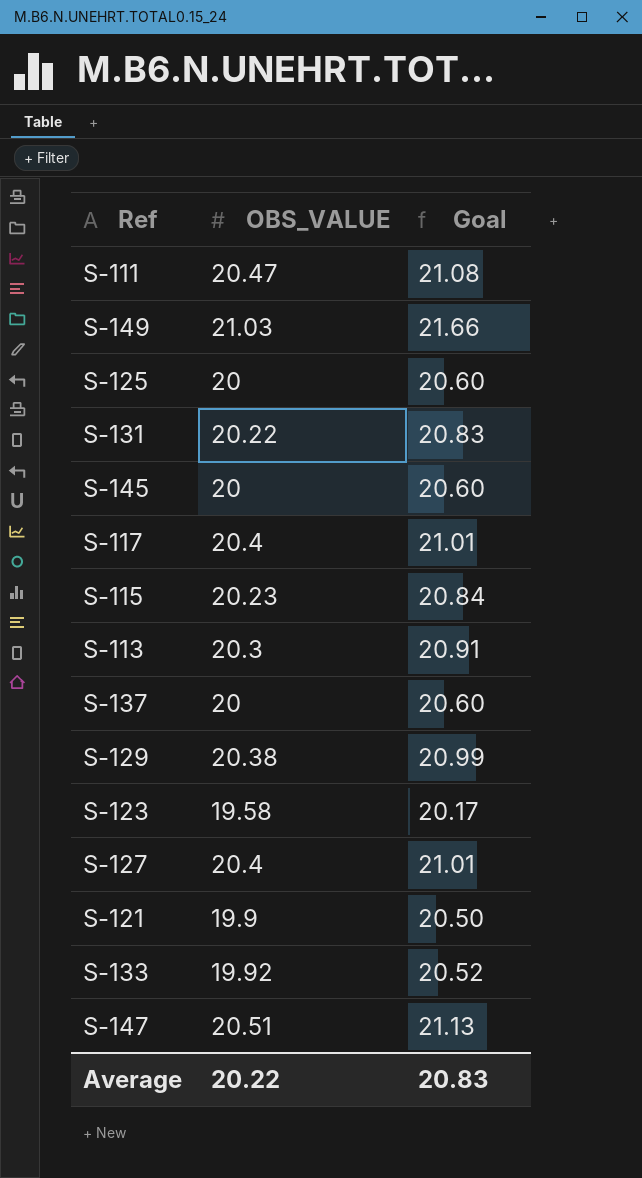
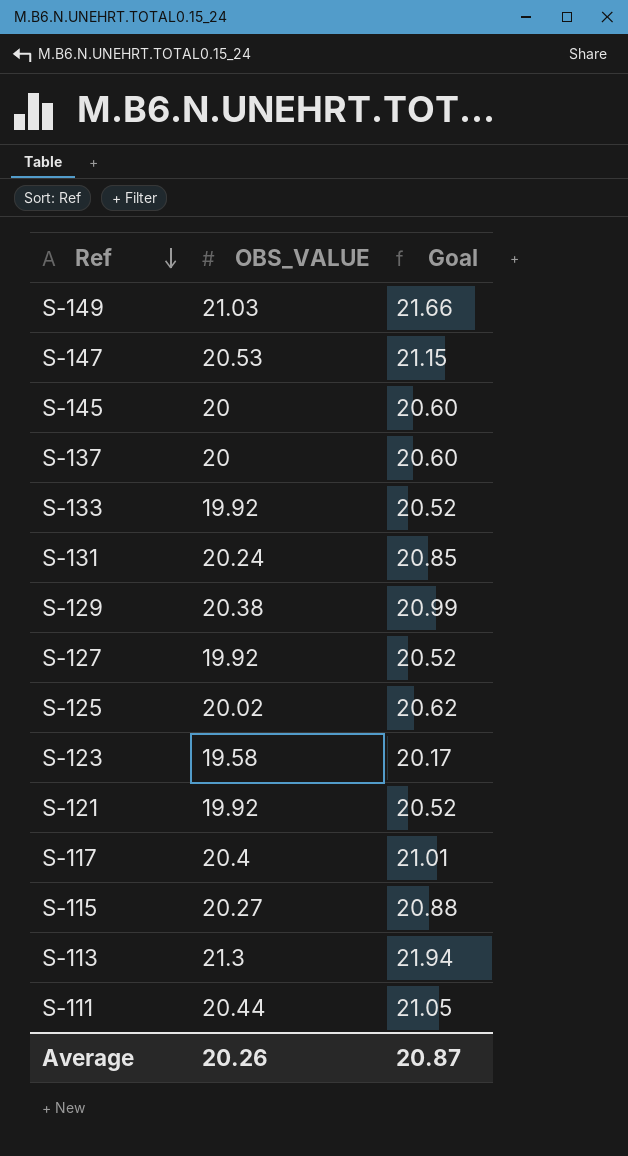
row order: none -> Ref descending
S-147 | OBS_VALUE: 20.51 -> 20.53
S-147 | Goal: 21.13 -> 21.15
S-131 | OBS_VALUE: 20.22 -> 20.24
S-131 | Goal: 20.83 -> 20.85
S-127 | OBS_VALUE: 20.4 -> 19.92
S-127 | Goal: 21.01 -> 20.52
S-125 | OBS_VALUE: 20 -> 20.02
S-125 | Goal: 20.60 -> 20.62
S-121 | OBS_VALUE: 19.9 -> 19.92
S-121 | Goal: 20.50 -> 20.52
S-115 | OBS_VALUE: 20.23 -> 20.27
S-115 | Goal: 20.84 -> 20.88
S-113 | OBS_VALUE: 20.3 -> 21.3
S-113 | Goal: 20.91 -> 21.94
S-111 | OBS_VALUE: 20.47 -> 20.44
S-111 | Goal: 21.08 -> 21.05
Average | OBS_VALUE: 20.22 -> 20.26
Average | Goal: 20.83 -> 20.87

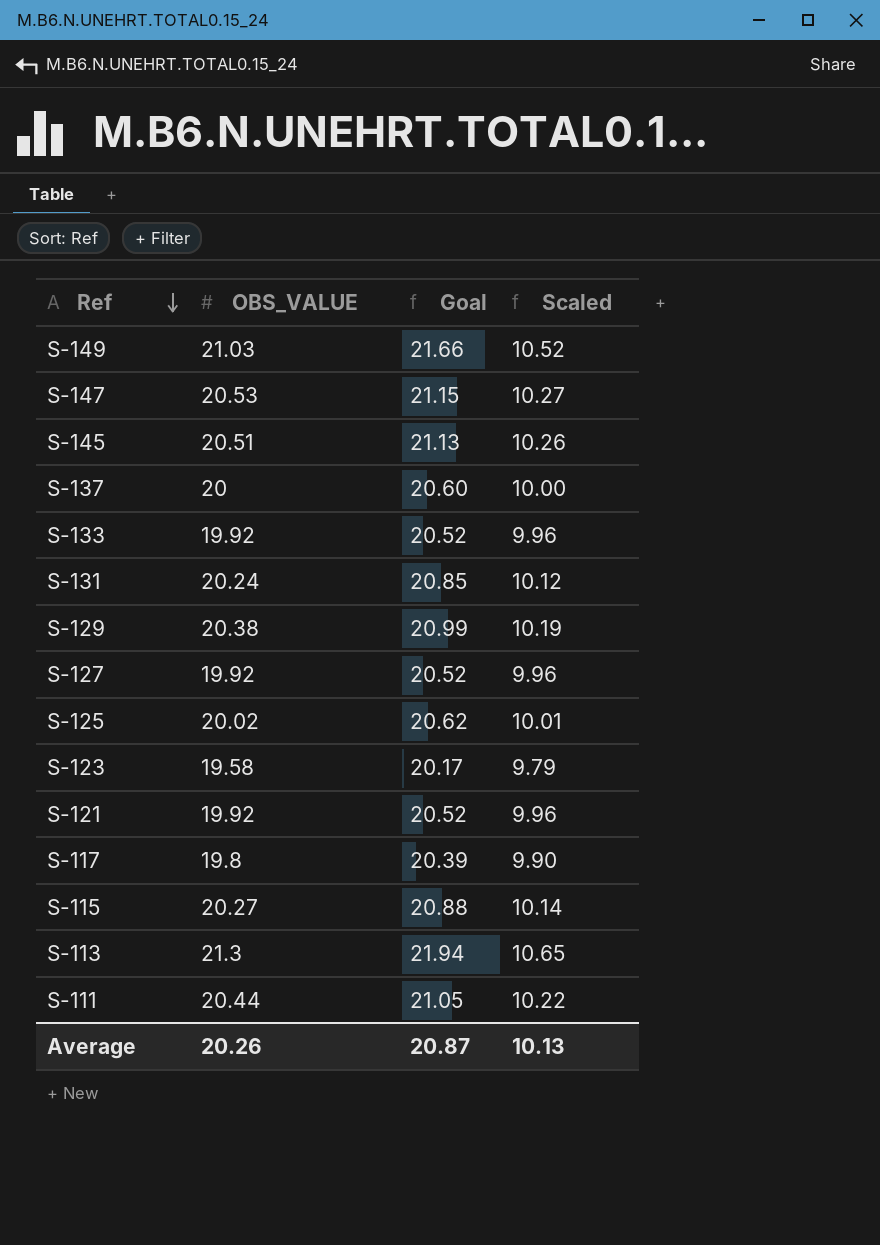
column Scaled | formula: none -> [OBS_VALUE] * 0.5
S-145 | OBS_VALUE: 20 -> 20.51
S-145 | Goal: 20.60 -> 21.13
S-117 | OBS_VALUE: 20.4 -> 19.8
S-117 | Goal: 21.01 -> 20.39

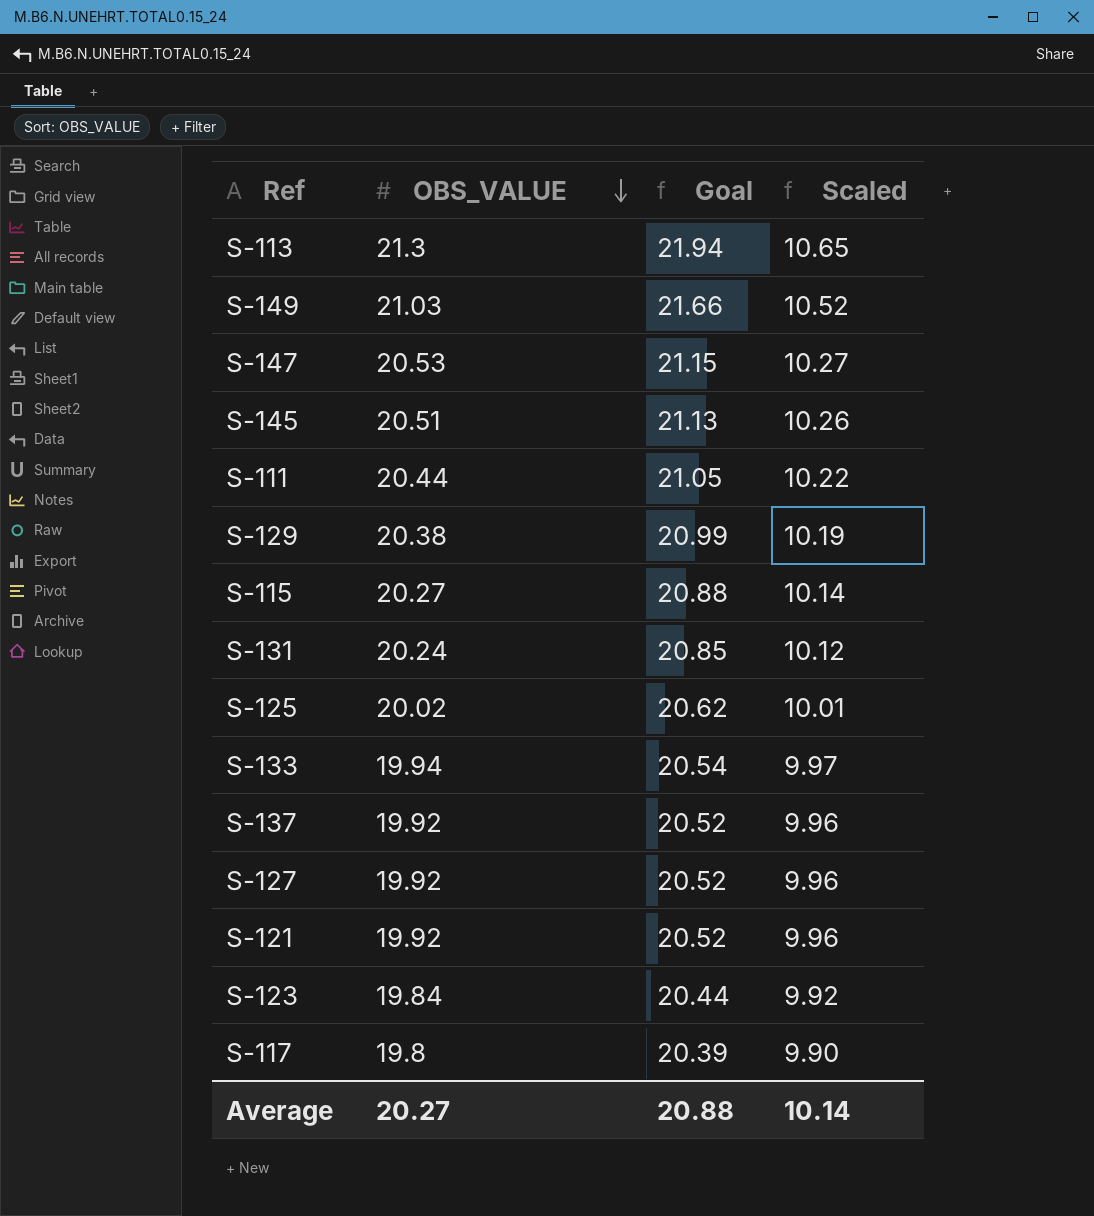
row order: Ref descending -> OBS_VALUE descending
S-133 | OBS_VALUE: 19.92 -> 19.94
S-133 | Goal: 20.52 -> 20.54
S-133 | Scaled: 9.96 -> 9.97
S-137 | OBS_VALUE: 20 -> 19.92
S-137 | Goal: 20.60 -> 20.52
S-137 | Scaled: 10.00 -> 9.96
S-123 | OBS_VALUE: 19.58 -> 19.84
S-123 | Goal: 20.17 -> 20.44
S-123 | Scaled: 9.79 -> 9.92
Average | OBS_VALUE: 20.26 -> 20.27
Average | Goal: 20.87 -> 20.88
Average | Scaled: 10.13 -> 10.14

